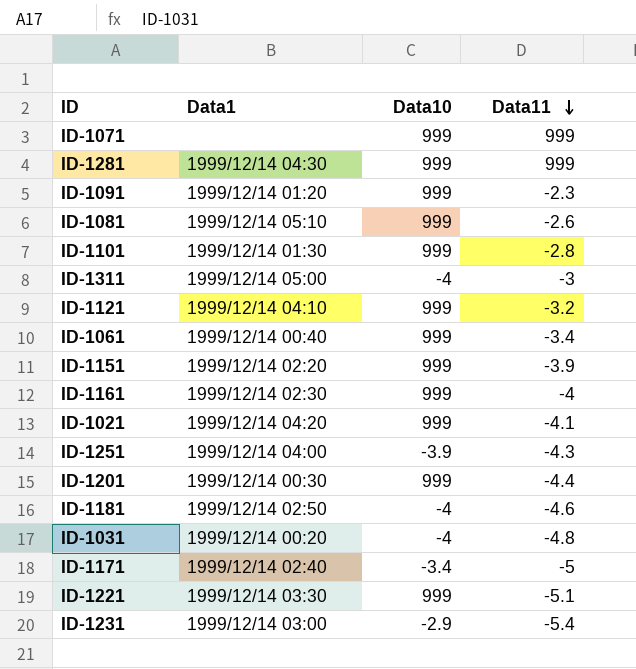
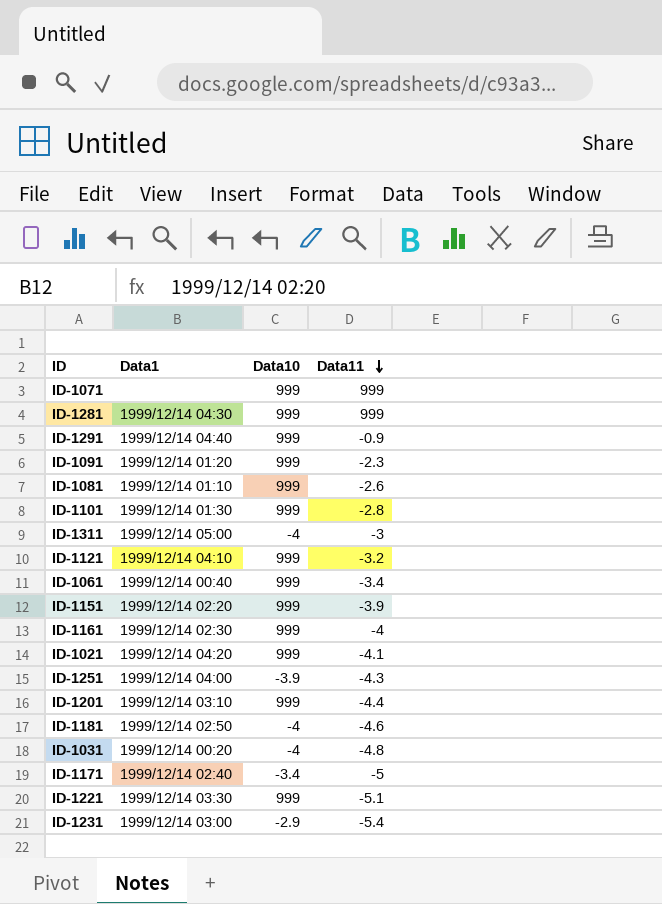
row ID-1291: none -> 1999/12/14 04:40 | 999 | -0.9
ID-1081 | Data1: 1999/12/14 05:10 -> 1999/12/14 01:10
ID-1201 | Data1: 1999/12/14 00:30 -> 1999/12/14 03:10

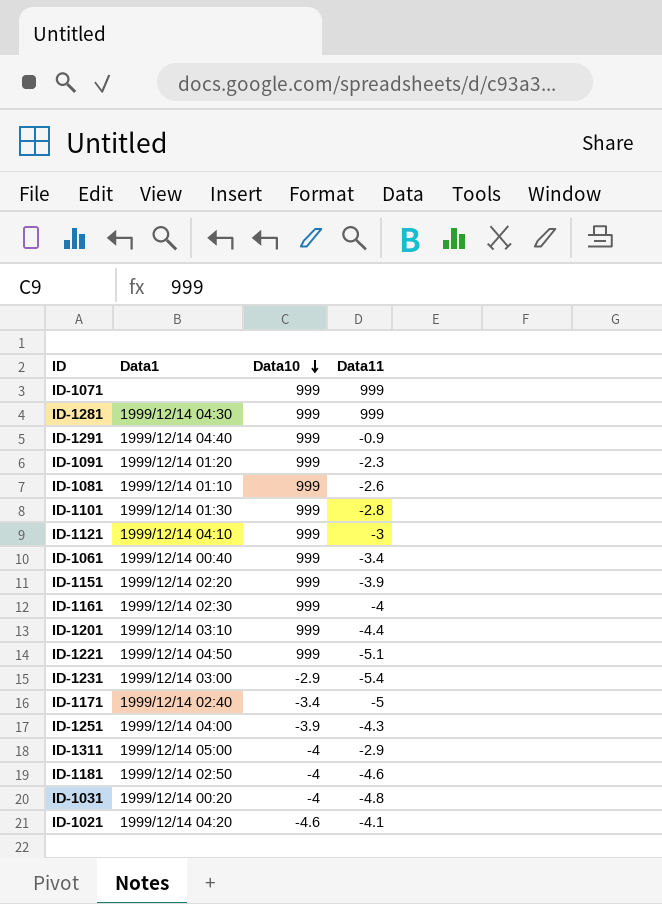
row order: Data11 descending -> Data10 descending
ID-1121 | Data11: -3.2 -> -3
ID-1221 | Data1: 1999/12/14 03:30 -> 1999/12/14 04:50
ID-1311 | Data11: -3 -> -2.9
ID-1021 | Data10: 999 -> -4.6

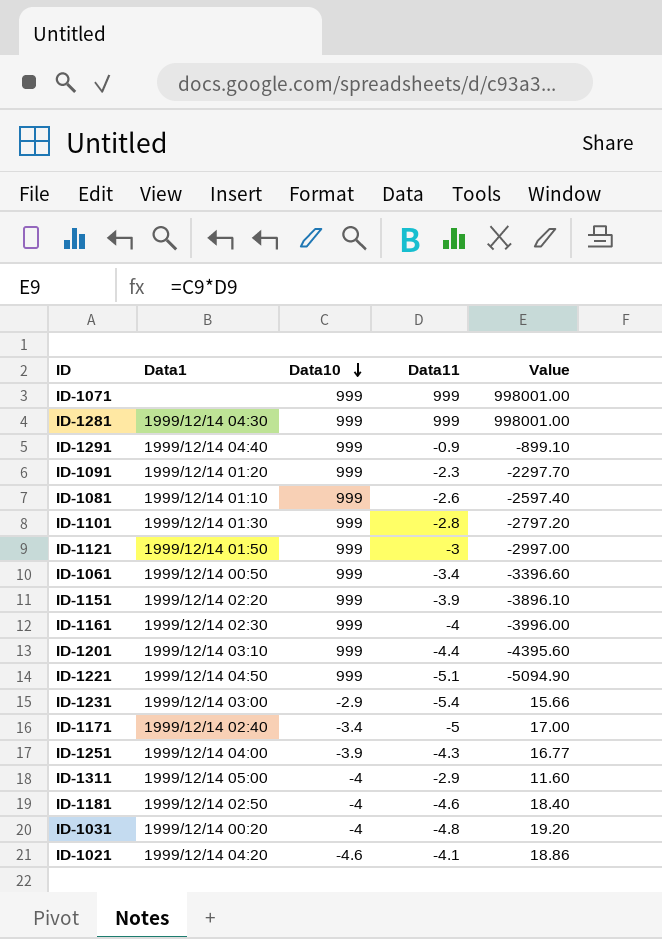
column Value | formula: none -> [Data10] * [Data11]
ID-1121 | Data1: 1999/12/14 04:10 -> 1999/12/14 01:50
ID-1061 | Data1: 1999/12/14 00:40 -> 1999/12/14 00:50

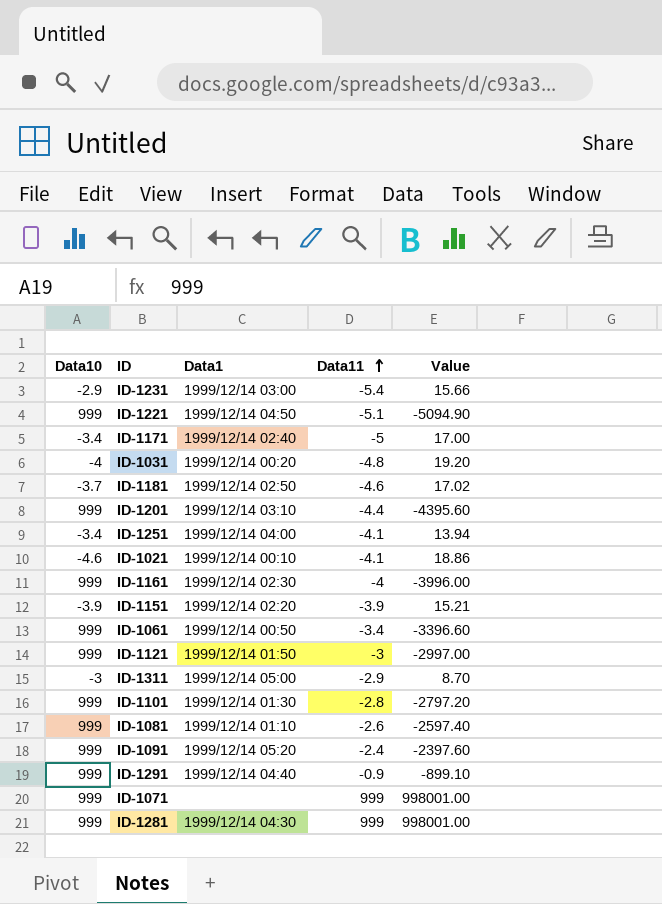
row order: Data10 descending -> Data11 ascending
column Data10 | position: 3 -> 1
ID-1181 | Data10: -4 -> -3.7
ID-1181 | Value: 18.40 -> 17.02
ID-1251 | Data10: -3.9 -> -3.4
ID-1251 | Data11: -4.3 -> -4.1
ID-1251 | Value: 16.77 -> 13.94
ID-1021 | Data1: 1999/12/14 04:20 -> 1999/12/14 00:10
ID-1151 | Data10: 999 -> -3.9
ID-1151 | Value: -3896.10 -> 15.21
ID-1311 | Data10: -4 -> -3
ID-1311 | Value: 11.60 -> 8.70
ID-1091 | Data1: 1999/12/14 01:20 -> 1999/12/14 05:20
ID-1091 | Data11: -2.3 -> -2.4
ID-1091 | Value: -2297.70 -> -2397.60

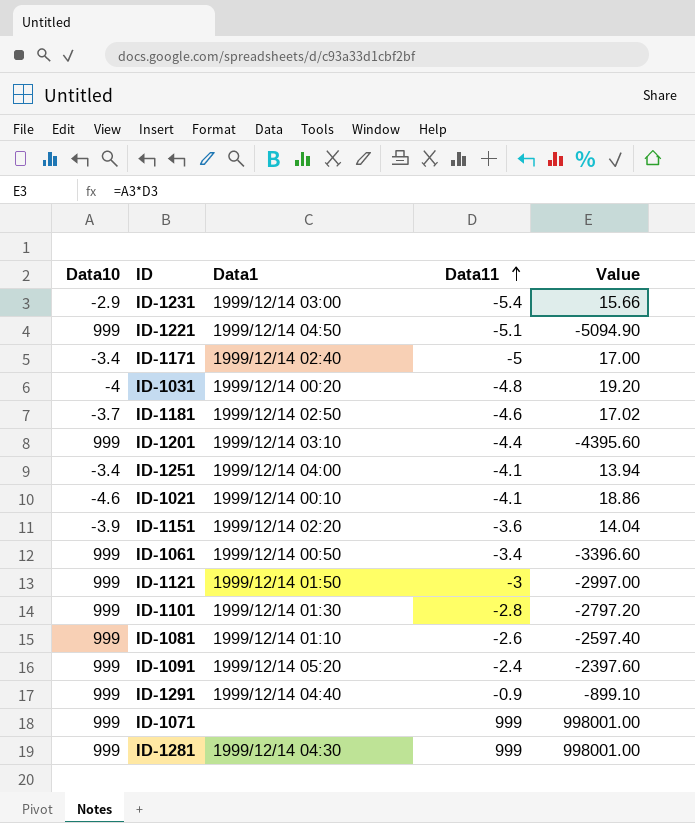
row ID-1161: 999 | 1999/12/14 02:30 | -4 | -3996.00 -> none
row ID-1311: -3 | 1999/12/14 05:00 | -2.9 | 8.70 -> none
ID-1151 | Data11: -3.9 -> -3.6
ID-1151 | Value: 15.21 -> 14.04

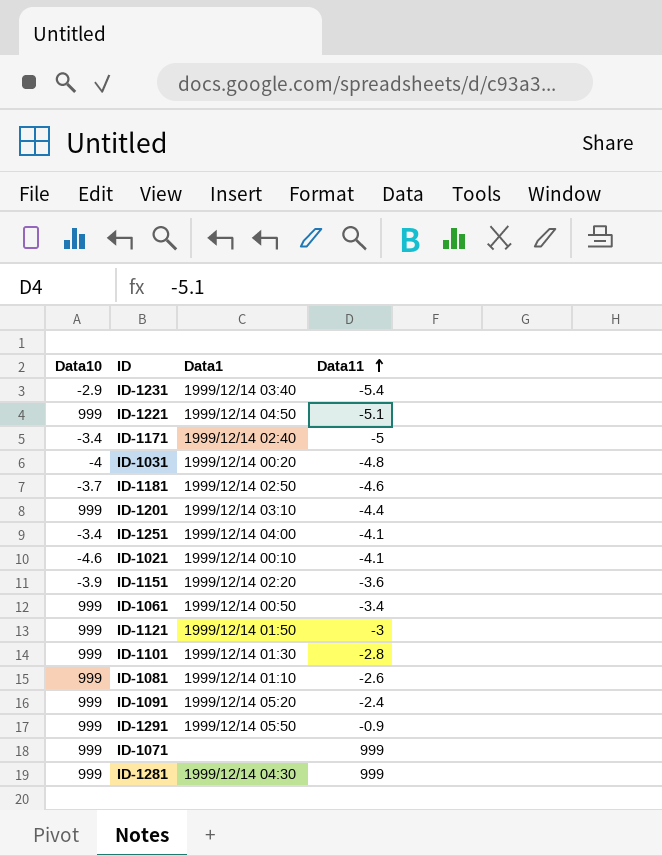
column Value | formula: [Data10] * [Data11] -> none
ID-1231 | Data1: 1999/12/14 03:00 -> 1999/12/14 03:40
ID-1291 | Data1: 1999/12/14 04:40 -> 1999/12/14 05:50

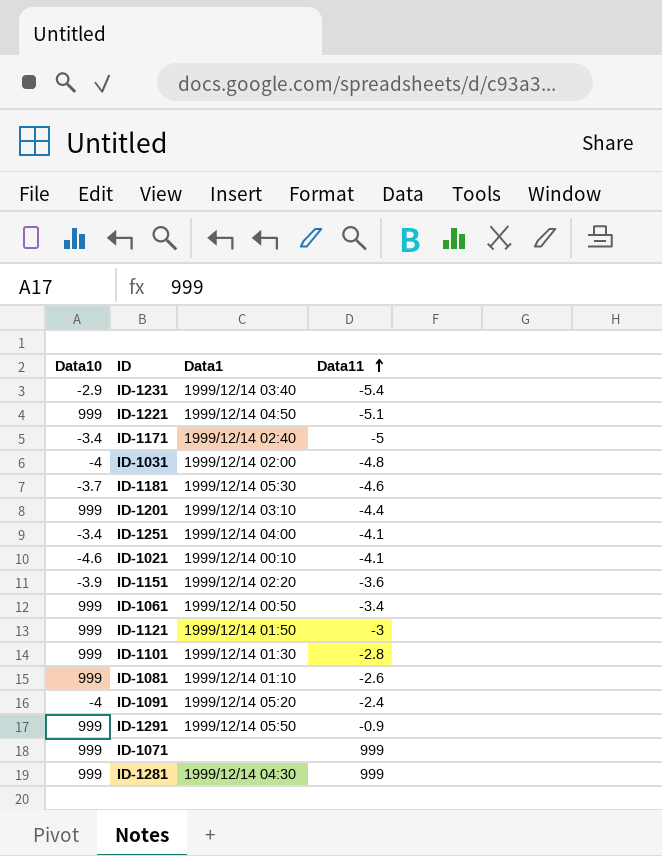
ID-1031 | Data1: 1999/12/14 00:20 -> 1999/12/14 02:00
ID-1181 | Data1: 1999/12/14 02:50 -> 1999/12/14 05:30
ID-1091 | Data10: 999 -> -4

